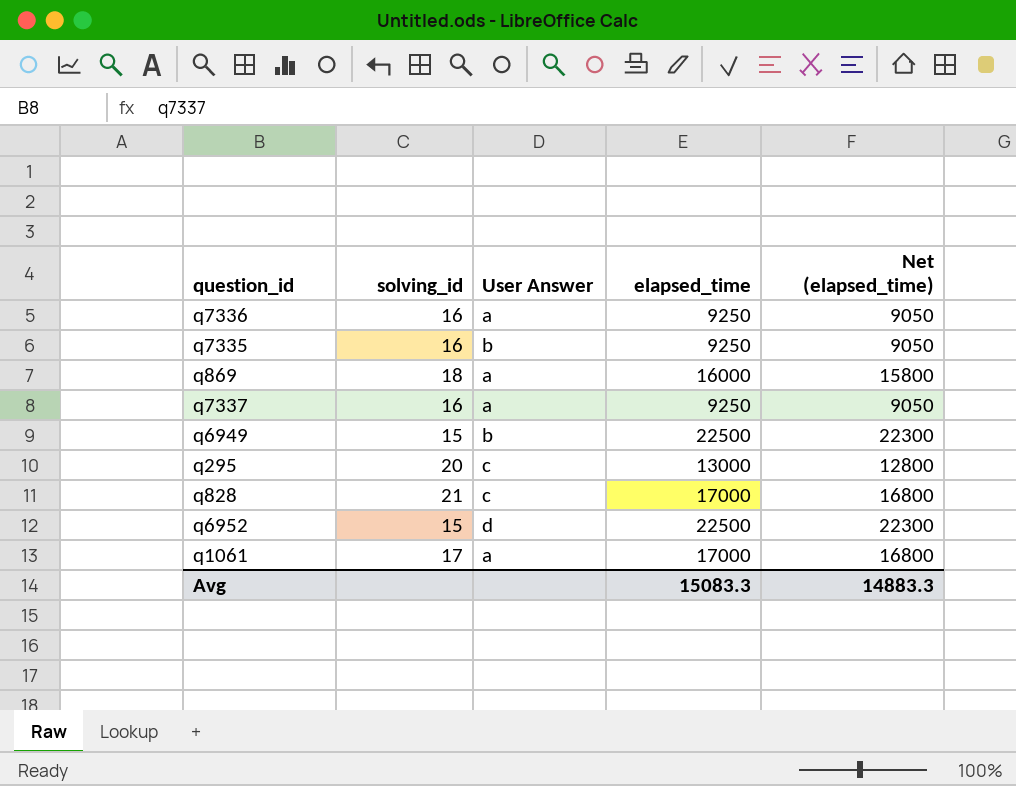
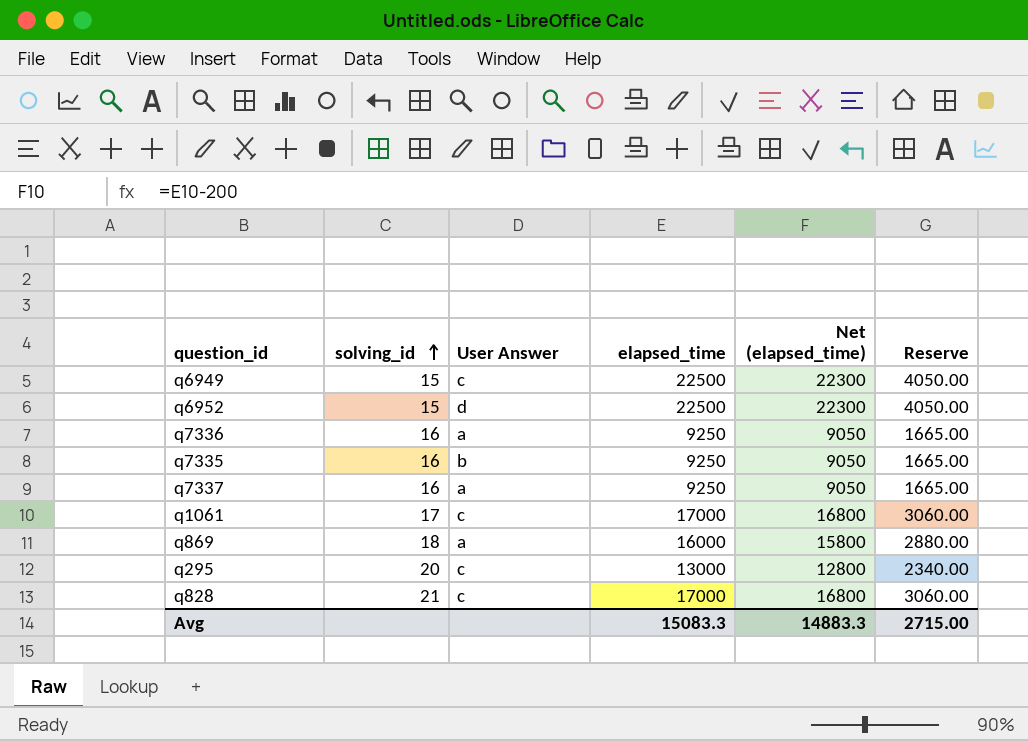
row order: none -> solving_id ascending
column Reserve | formula: none -> [elapsed_time] * 0.18
q6949 | User Answer: b -> c
q1061 | User Answer: a -> c

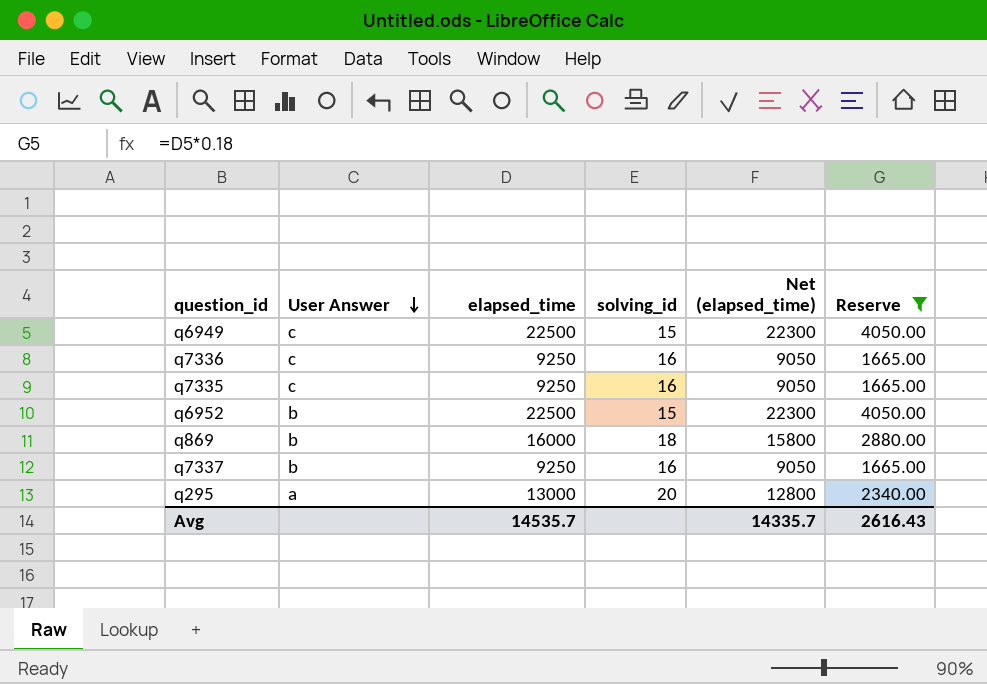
filter: none -> Reserve != 3060.00
row order: solving_id ascending -> User Answer descending
column solving_id | position: 2 -> 4
q7336 | User Answer: a -> c
q7335 | User Answer: b -> c
q6952 | User Answer: d -> b
q869 | User Answer: a -> b
q7337 | User Answer: a -> b
q295 | User Answer: c -> a
Avg | elapsed_time: 15083.3 -> 14535.7
Avg | Net (elapsed_time): 14883.3 -> 14335.7
Avg | Reserve: 2715.00 -> 2616.43

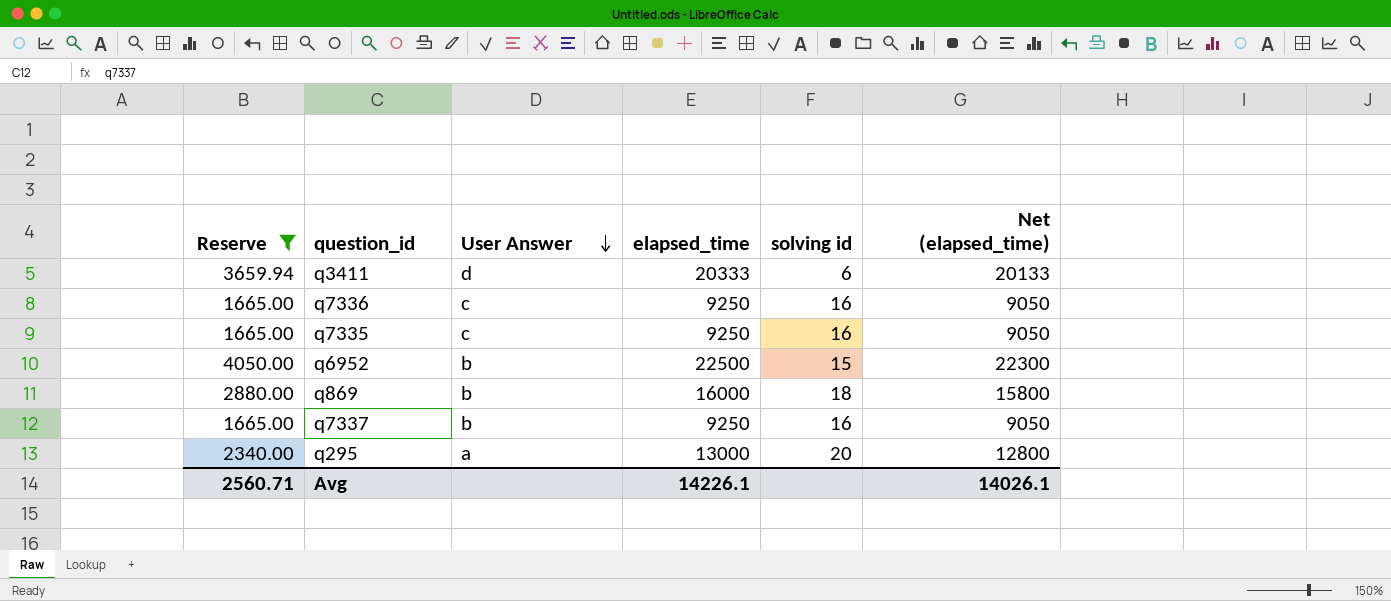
column Reserve | position: 6 -> 1
column name: solving_id -> solving id
row q6949: c | 22500 | 15 | 22300 | 4050.00 -> none
row q3411: none -> 3659.94 | d | 20333 | 6 | 20133
Avg | Reserve: 2616.43 -> 2560.71
Avg | elapsed_time: 14535.7 -> 14226.1
Avg | Net (elapsed_time): 14335.7 -> 14026.1

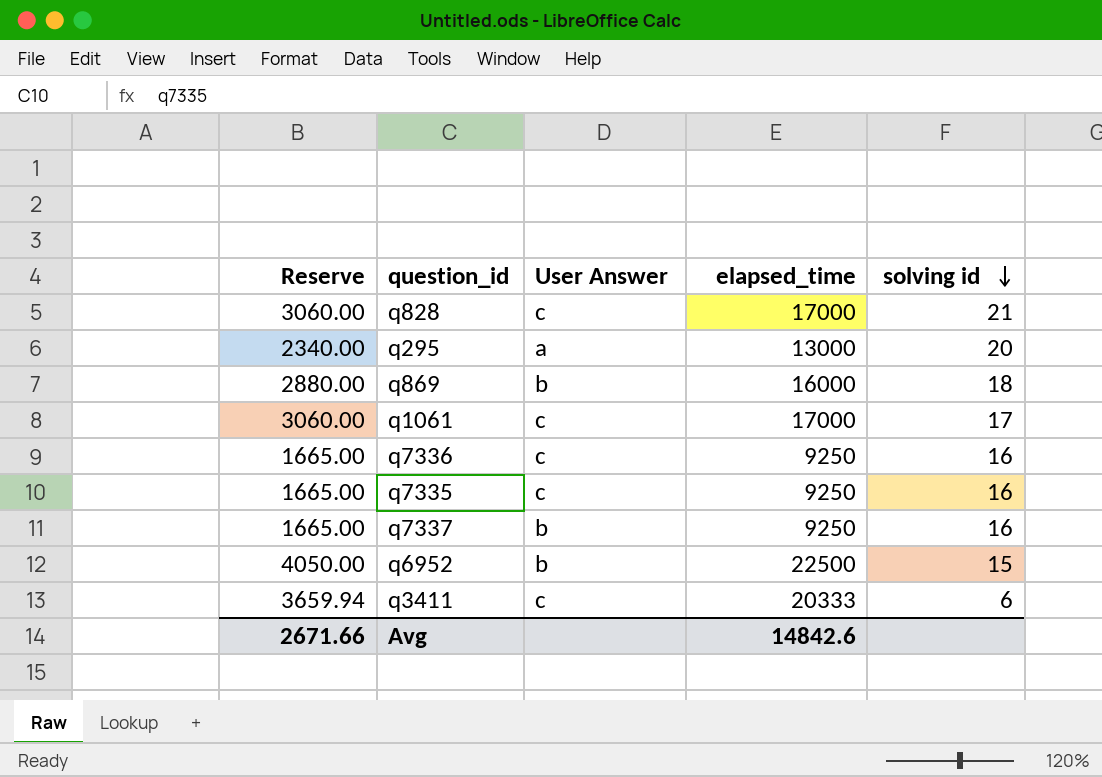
filter: Reserve != 3060.00 -> none
row order: User Answer descending -> solving id descending
column Net (elapsed_time) | formula: [elapsed_time] - 200 -> none
q3411 | User Answer: d -> c
Avg | Reserve: 2560.71 -> 2671.66
Avg | elapsed_time: 14226.1 -> 14842.6

